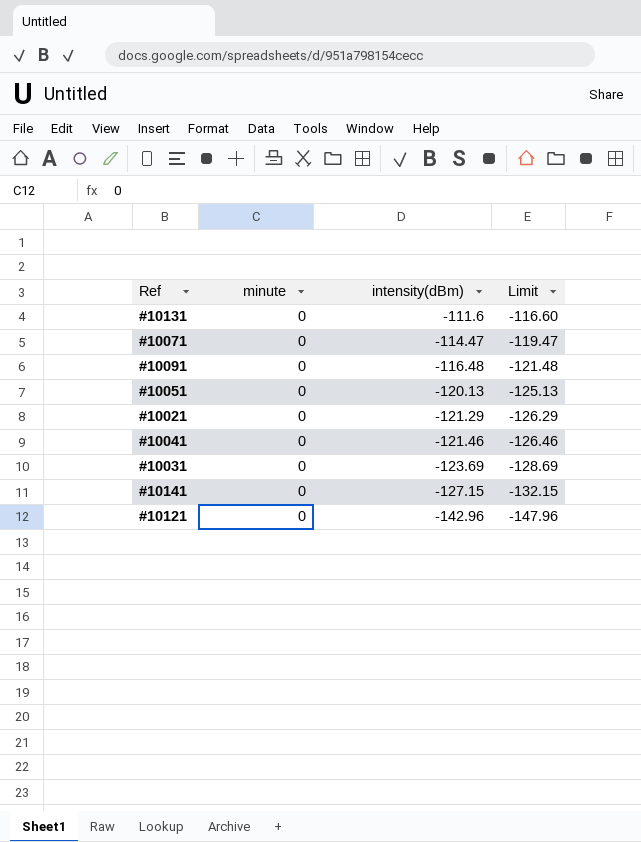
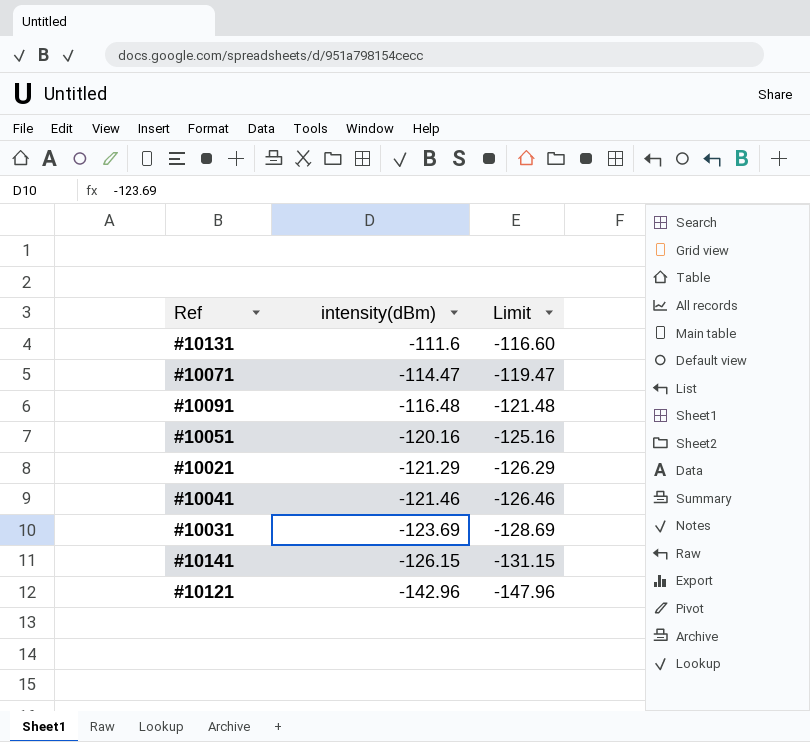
column minute | position: 2 -> none
#10051 | intensity(dBm): -120.13 -> -120.16
#10051 | Limit: -125.13 -> -125.16
#10141 | intensity(dBm): -127.15 -> -126.15
#10141 | Limit: -132.15 -> -131.15

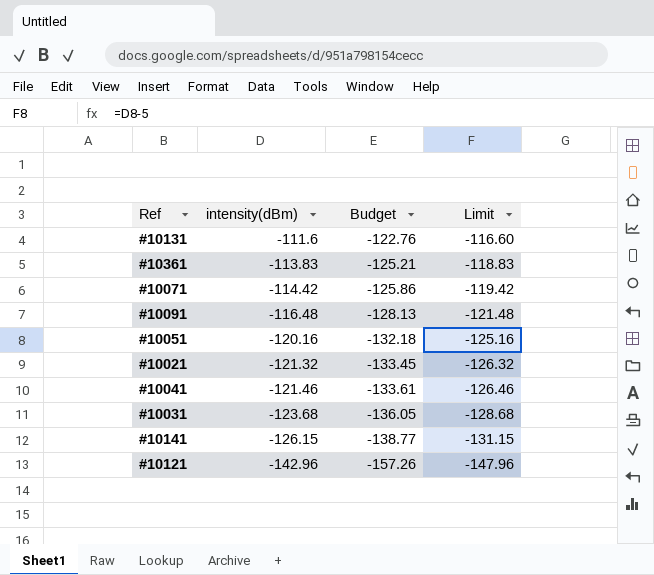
column Budget | formula: none -> [intensity(dBm)] * 1.1
row #10361: none -> -113.83 | -125.21 | -118.83
#10071 | intensity(dBm): -114.47 -> -114.42
#10071 | Limit: -119.47 -> -119.42
#10021 | intensity(dBm): -121.29 -> -121.32
#10021 | Limit: -126.29 -> -126.32
#10031 | intensity(dBm): -123.69 -> -123.68
#10031 | Limit: -128.69 -> -128.68

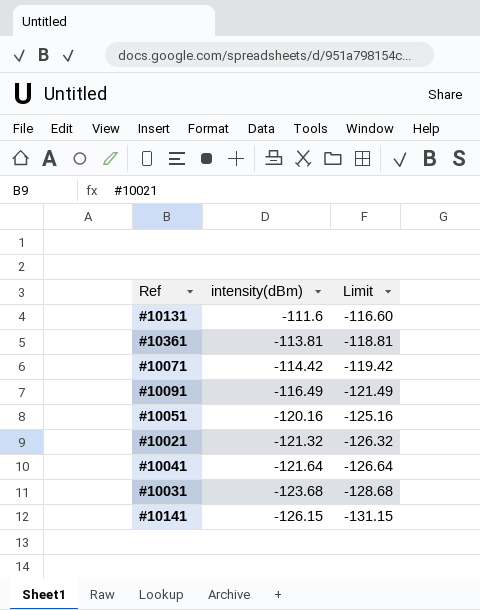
column Budget | formula: [intensity(dBm)] * 1.1 -> none
row #10121: -142.96 | -157.26 | -147.96 -> none
#10361 | intensity(dBm): -113.83 -> -113.81
#10361 | Limit: -118.83 -> -118.81
#10091 | intensity(dBm): -116.48 -> -116.49
#10091 | Limit: -121.48 -> -121.49
#10041 | intensity(dBm): -121.46 -> -121.64
#10041 | Limit: -126.46 -> -126.64

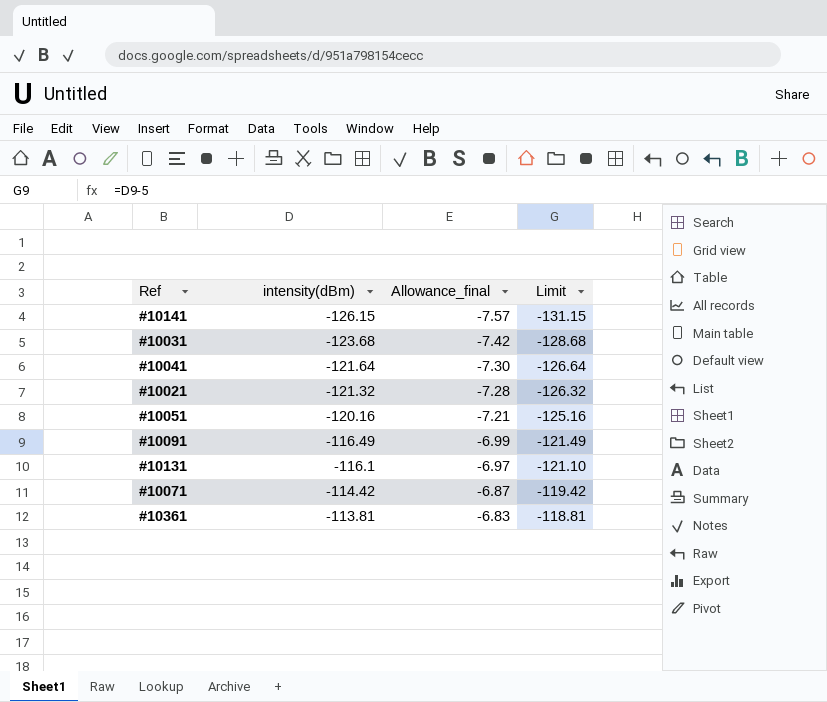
row order: intensity(dBm) descending -> intensity(dBm) ascending
column Allowance_final | formula: none -> [intensity(dBm)] * 0.06
#10131 | intensity(dBm): -111.6 -> -116.1
#10131 | Limit: -116.60 -> -121.10

